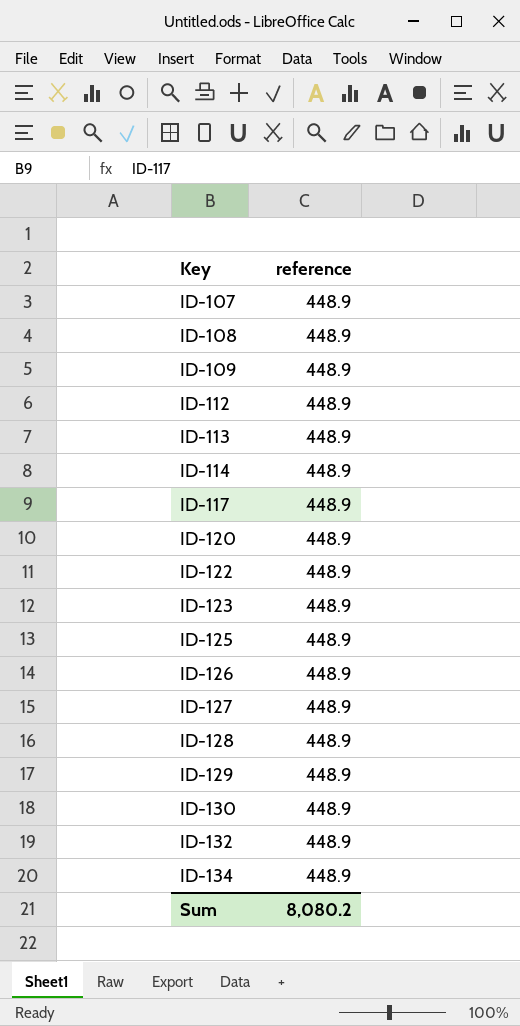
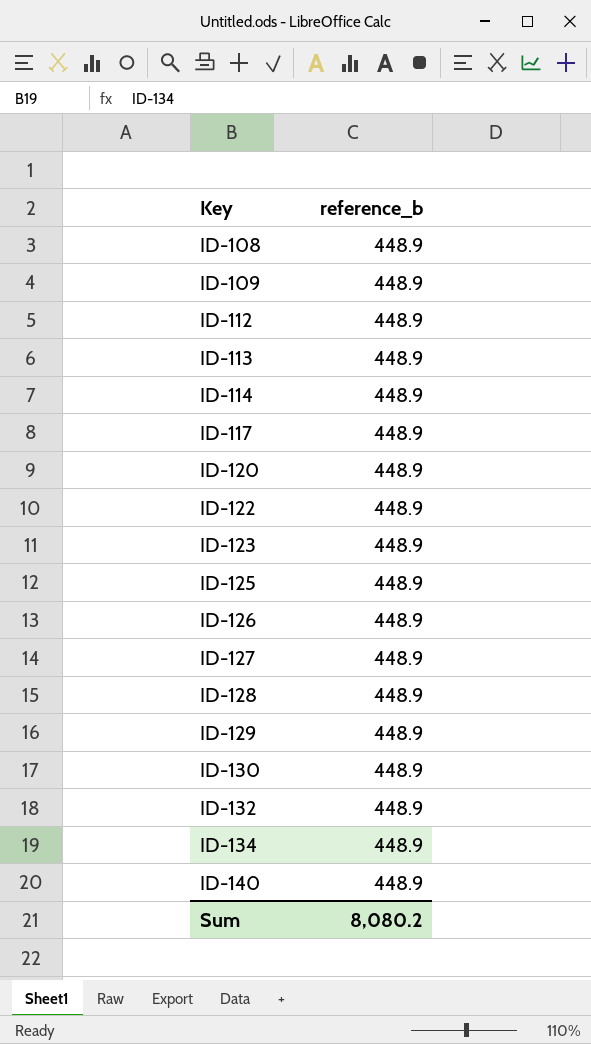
column name: reference -> reference_b
row ID-107: 448.9 -> none
row ID-140: none -> 448.9

